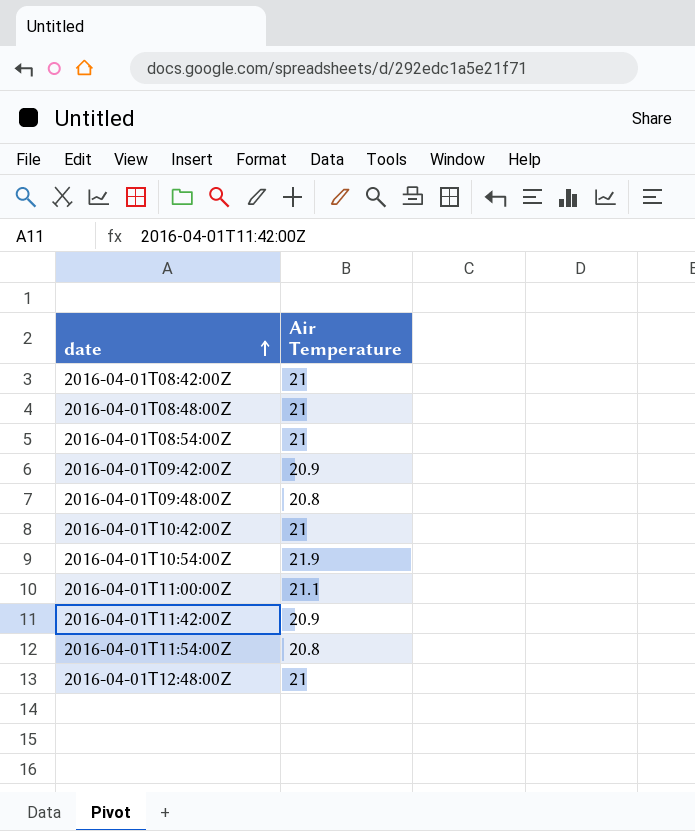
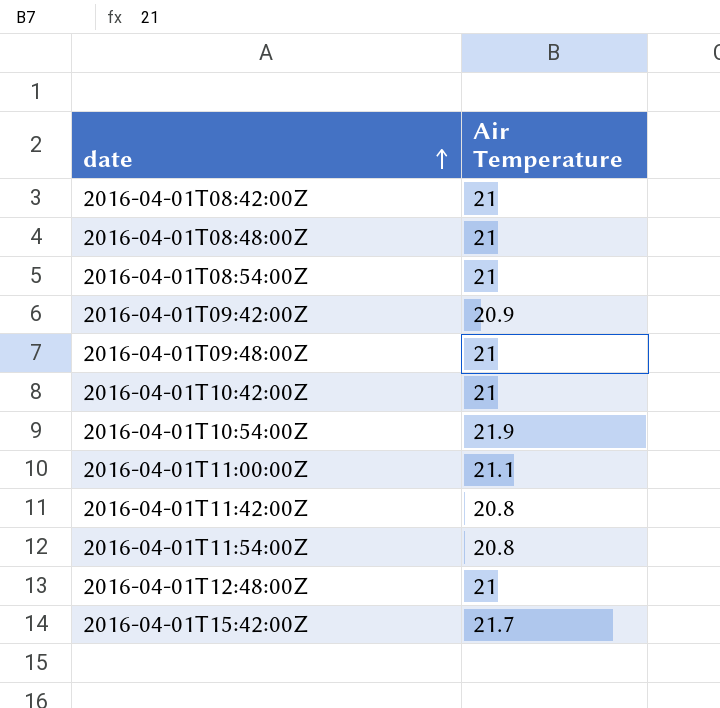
2016-04-01T09:48:00Z | Air Temperature: 20.8 -> 21
2016-04-01T11:42:00Z | Air Temperature: 20.9 -> 20.8
row 2016-04-01T15:42:00Z: none -> 21.7

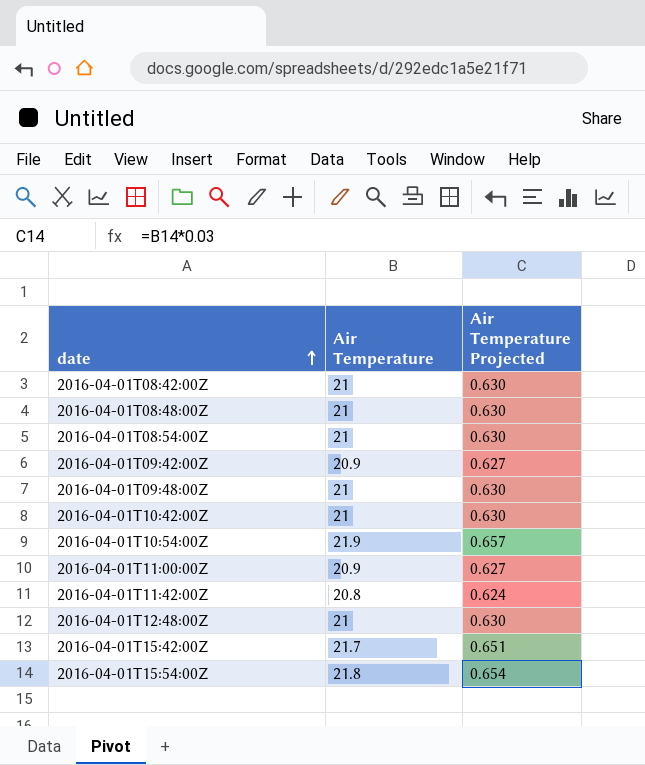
column Air Temperature Projected | formula: none -> [Air Temperature] * 0.03
row 2016-04-01T11:54:00Z: 20.8 -> none
2016-04-01T11:00:00Z | Air Temperature: 21.1 -> 20.9
row 2016-04-01T15:54:00Z: none -> 21.8 | 0.654

